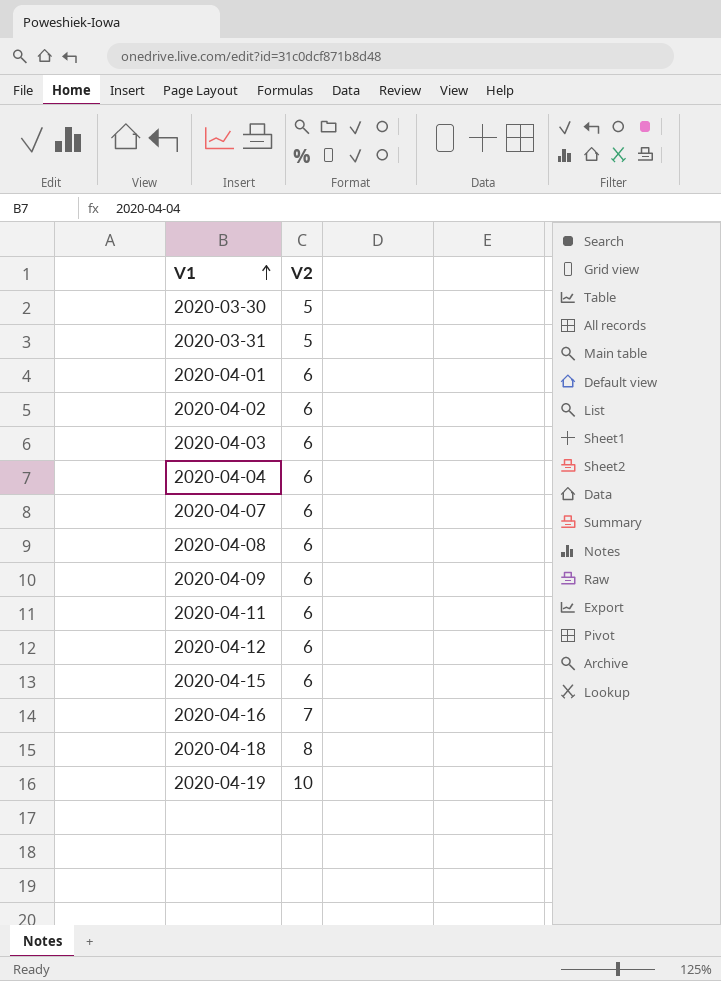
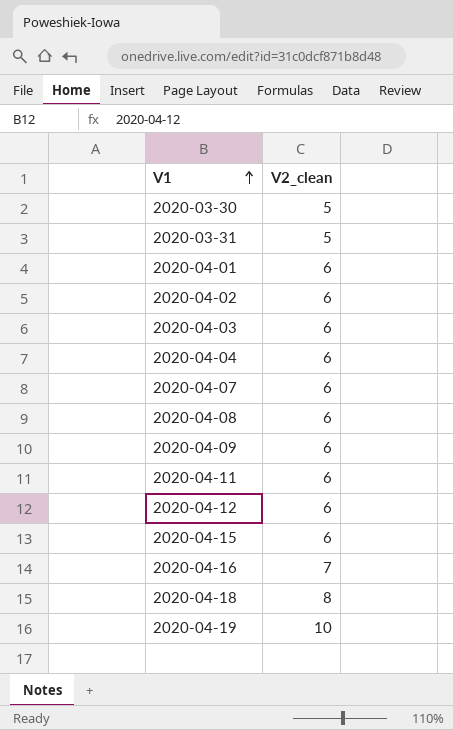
column name: V2 -> V2_clean

